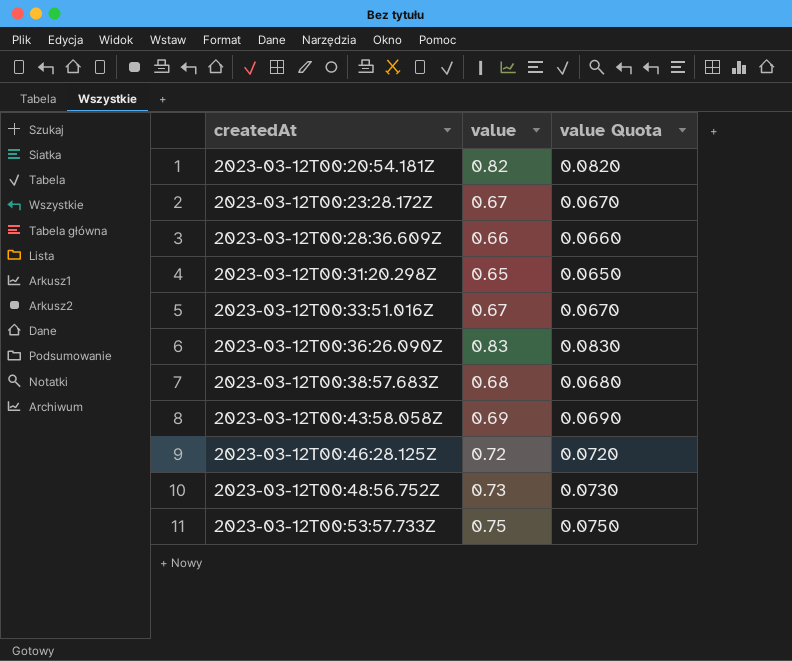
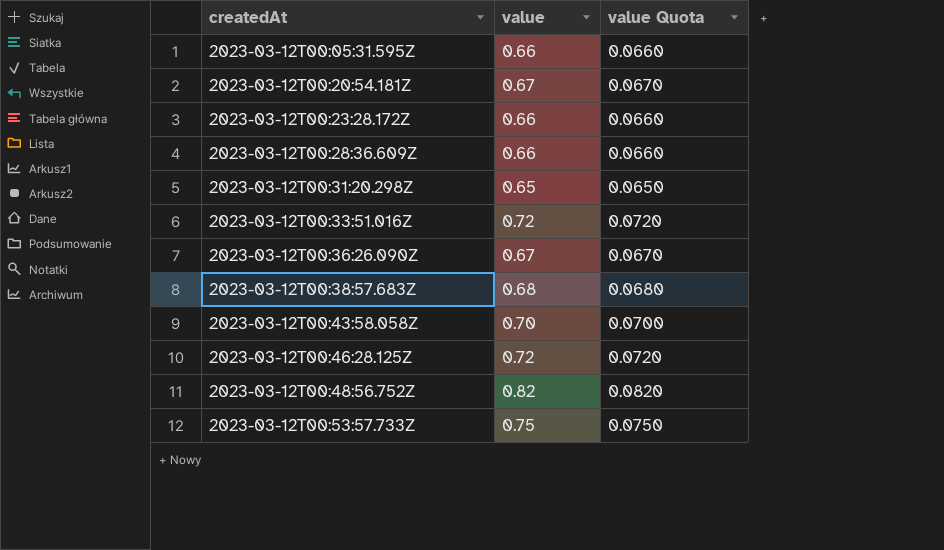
row 2023-03-12T00:05:31.595Z: none -> 0.66 | 0.0660
2023-03-12T00:20:54.181Z | value: 0.82 -> 0.67
2023-03-12T00:20:54.181Z | value Quota: 0.0820 -> 0.0670
2023-03-12T00:23:28.172Z | value: 0.67 -> 0.66
2023-03-12T00:23:28.172Z | value Quota: 0.0670 -> 0.0660
2023-03-12T00:33:51.016Z | value: 0.67 -> 0.72
2023-03-12T00:33:51.016Z | value Quota: 0.0670 -> 0.0720
2023-03-12T00:36:26.090Z | value: 0.83 -> 0.67
2023-03-12T00:36:26.090Z | value Quota: 0.0830 -> 0.0670
2023-03-12T00:43:58.058Z | value: 0.69 -> 0.70
2023-03-12T00:43:58.058Z | value Quota: 0.0690 -> 0.0700
2023-03-12T00:48:56.752Z | value: 0.73 -> 0.82
2023-03-12T00:48:56.752Z | value Quota: 0.0730 -> 0.0820

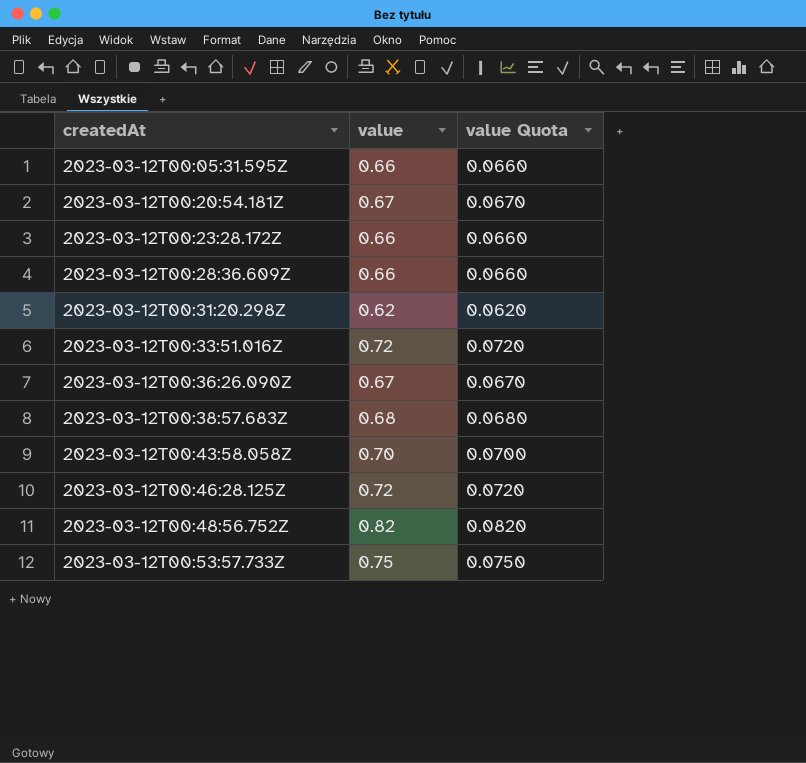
2023-03-12T00:31:20.298Z | value: 0.65 -> 0.62
2023-03-12T00:31:20.298Z | value Quota: 0.0650 -> 0.0620

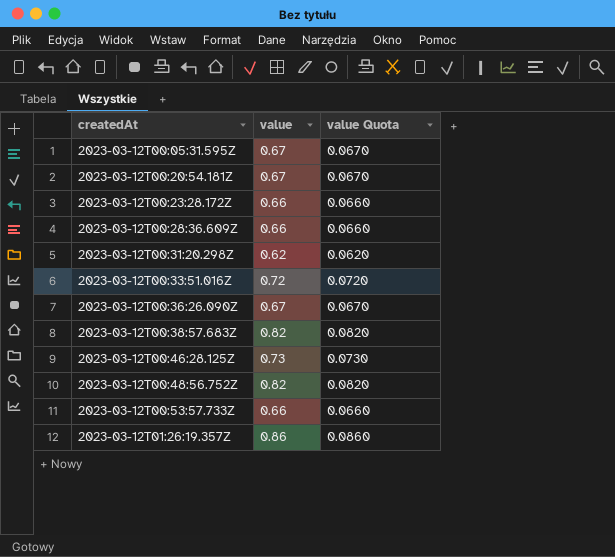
row 2023-03-12T00:43:58.058Z: 0.70 | 0.0700 -> none
2023-03-12T00:05:31.595Z | value: 0.66 -> 0.67
2023-03-12T00:05:31.595Z | value Quota: 0.0660 -> 0.0670
2023-03-12T00:38:57.683Z | value: 0.68 -> 0.82
2023-03-12T00:38:57.683Z | value Quota: 0.0680 -> 0.0820
2023-03-12T00:46:28.125Z | value: 0.72 -> 0.73
2023-03-12T00:46:28.125Z | value Quota: 0.0720 -> 0.0730
2023-03-12T00:53:57.733Z | value: 0.75 -> 0.66
2023-03-12T00:53:57.733Z | value Quota: 0.0750 -> 0.0660
row 2023-03-12T01:26:19.357Z: none -> 0.86 | 0.0860

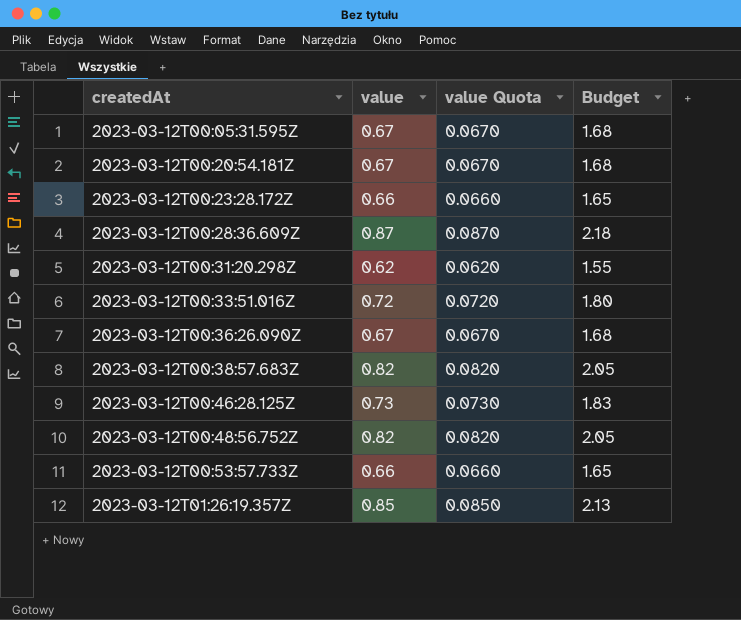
column Budget | formula: none -> [value] * 2.5
2023-03-12T00:28:36.609Z | value: 0.66 -> 0.87
2023-03-12T00:28:36.609Z | value Quota: 0.0660 -> 0.0870
2023-03-12T01:26:19.357Z | value: 0.86 -> 0.85
2023-03-12T01:26:19.357Z | value Quota: 0.0860 -> 0.0850

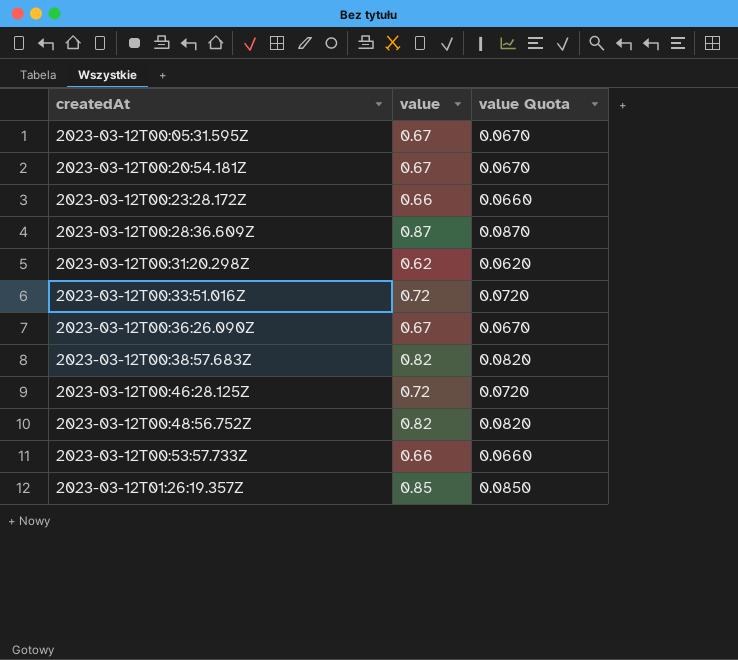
column Budget | formula: [value] * 2.5 -> none
2023-03-12T00:46:28.125Z | value: 0.73 -> 0.72
2023-03-12T00:46:28.125Z | value Quota: 0.0730 -> 0.0720

